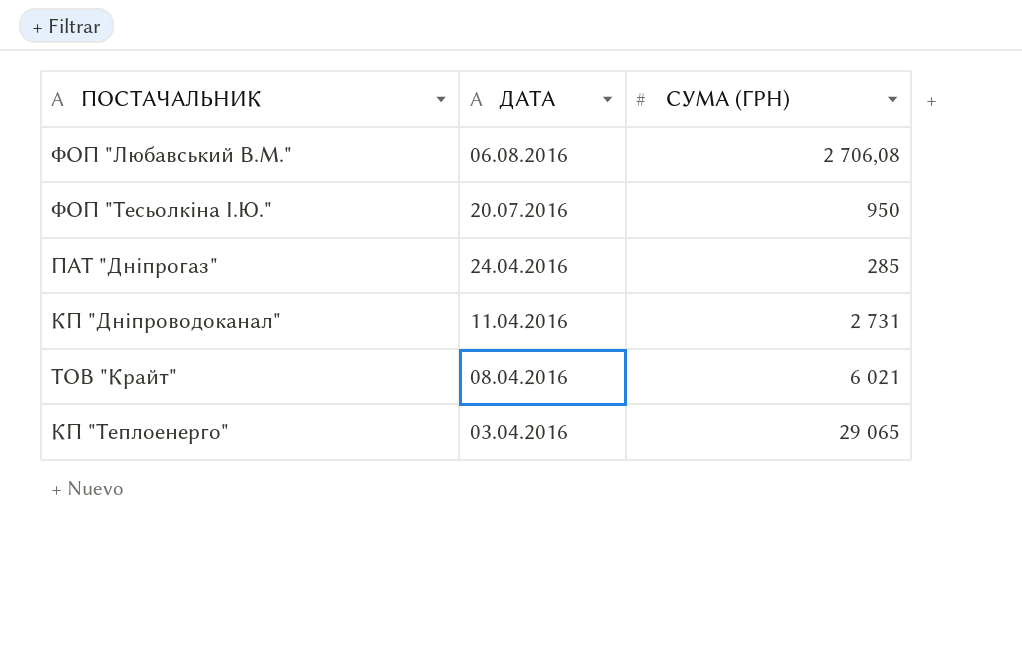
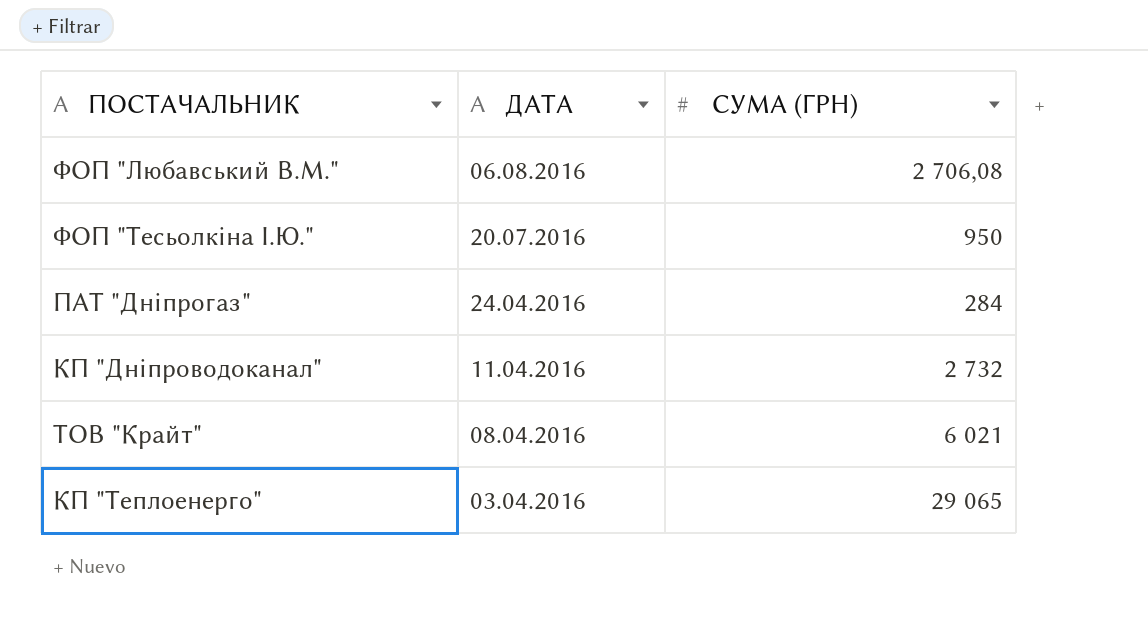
ПАТ "Дніпрогаз" | СУМА (ГРН): 285 -> 284
КП "Дніпроводоканал" | СУМА (ГРН): 2 731 -> 2 732

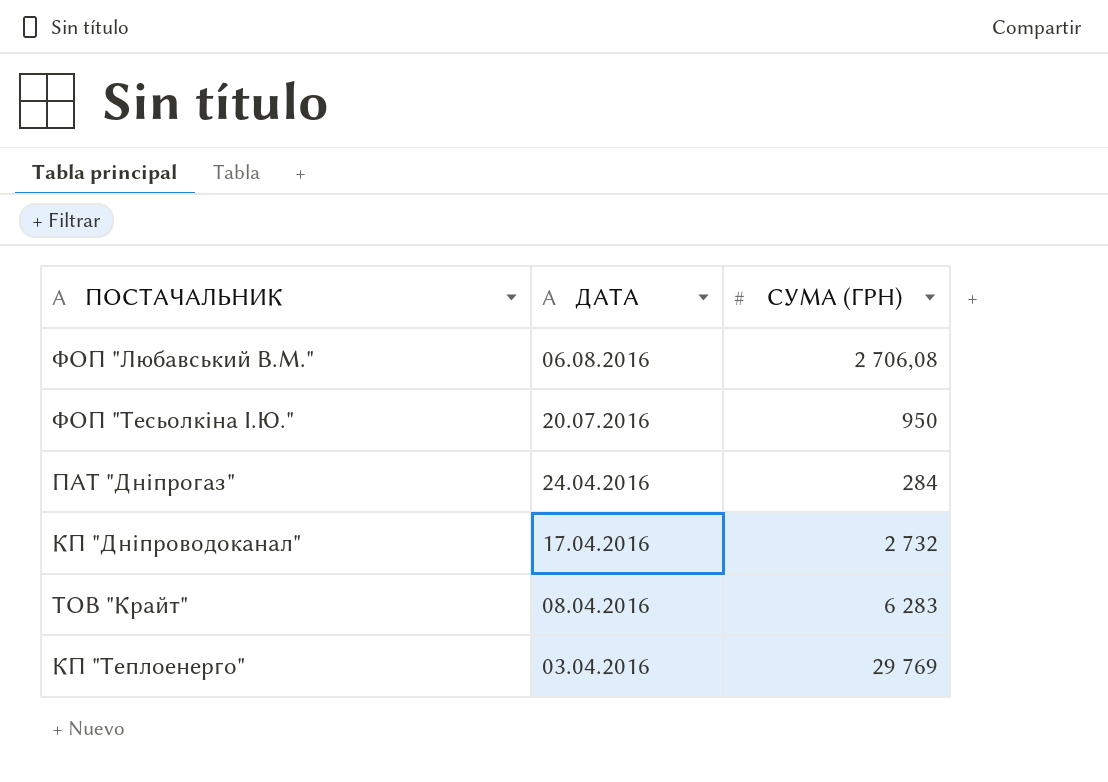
КП "Дніпроводоканал" | ДАТА: 11.04.2016 -> 17.04.2016
ТОВ "Крайт" | СУМА (ГРН): 6 021 -> 6 283
КП "Теплоенерго" | СУМА (ГРН): 29 065 -> 29 769

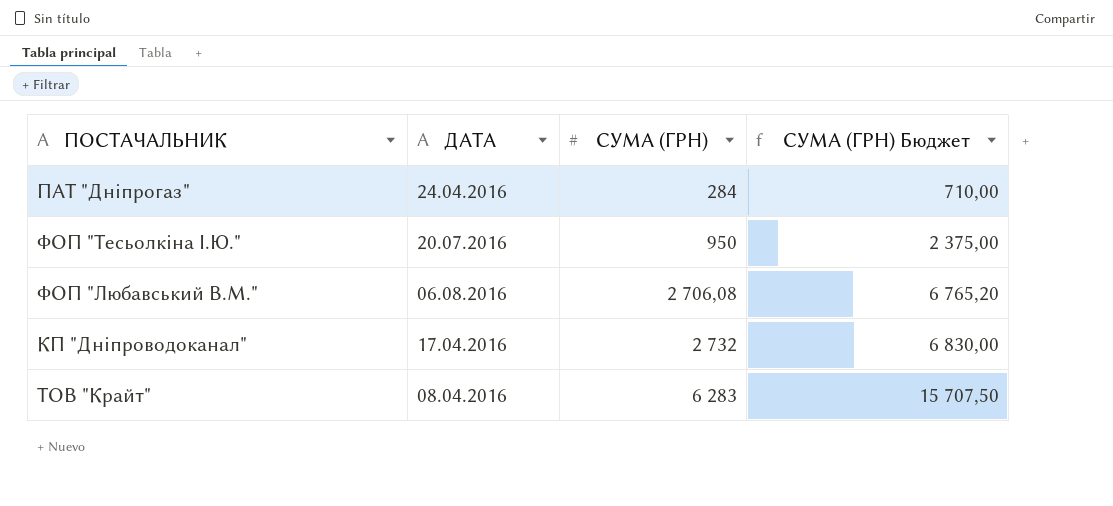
row order: ДАТА descending -> СУМА (ГРН) ascending
column СУМА (ГРН) Бюджет | formula: none -> [СУМА (ГРН)] * 2,5
row КП "Теплоенерго": 03.04.2016 | 29 769 -> none

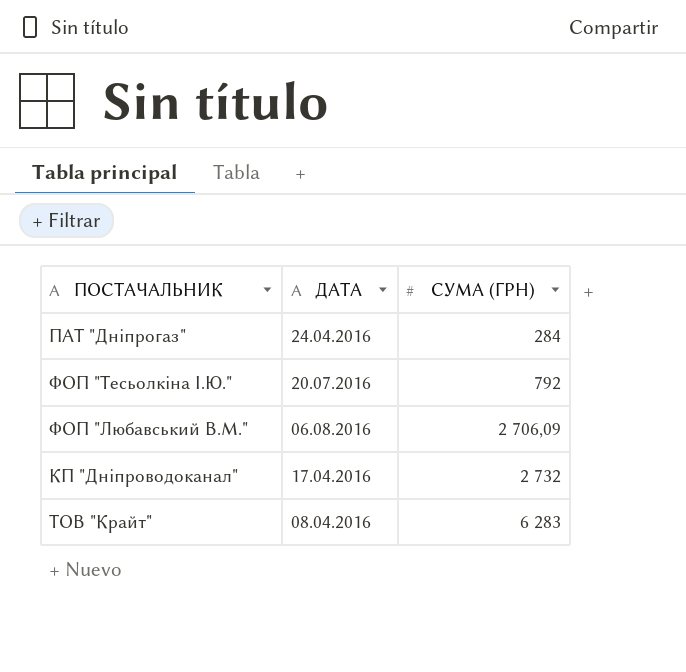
column СУМА (ГРН) Бюджет | formula: [СУМА (ГРН)] * 2,5 -> none
ФОП "Тесьолкіна І.Ю." | СУМА (ГРН): 950 -> 792
ФОП "Любавський В.М." | СУМА (ГРН): 2 706,08 -> 2 706,09

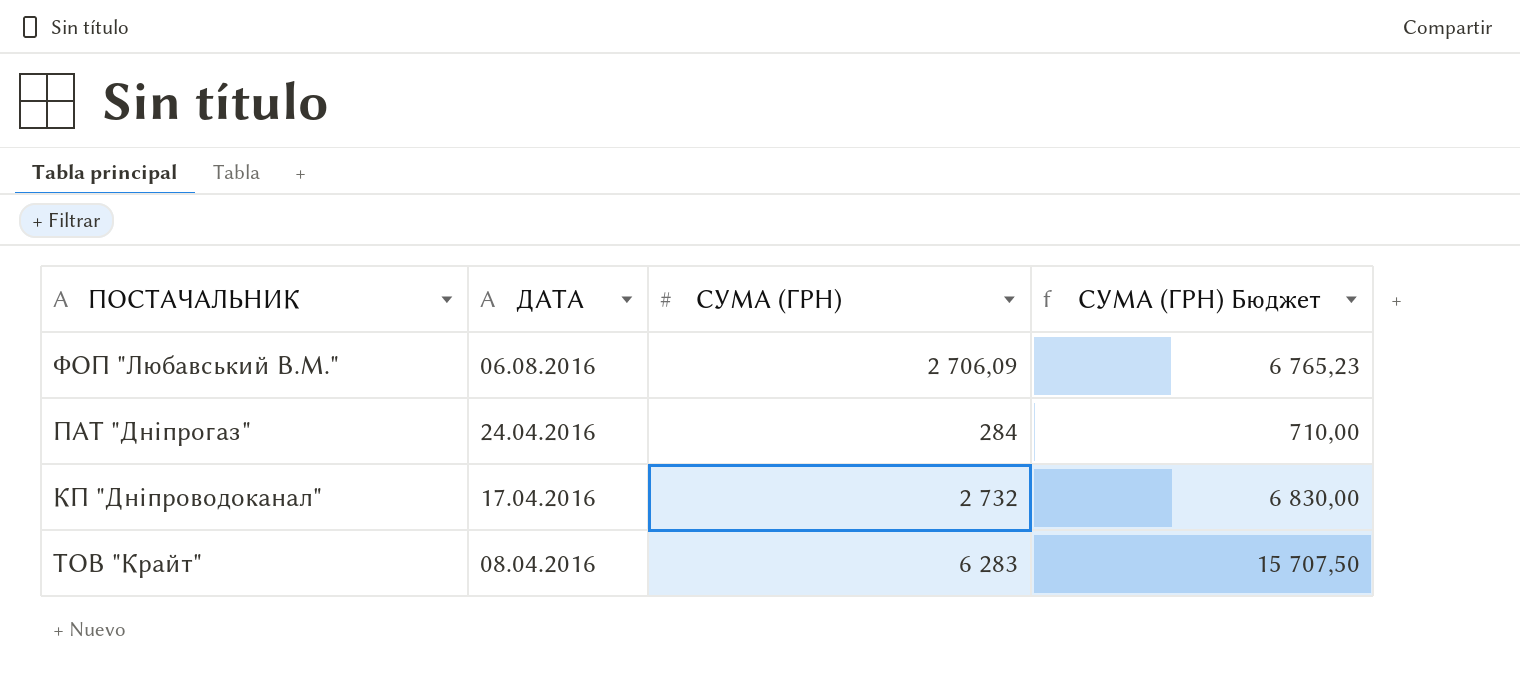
row order: СУМА (ГРН) ascending -> ДАТА descending
column СУМА (ГРН) Бюджет | formula: none -> [СУМА (ГРН)] * 2,5
row ФОП "Тесьолкіна І.Ю.": 20.07.2016 | 792 -> none

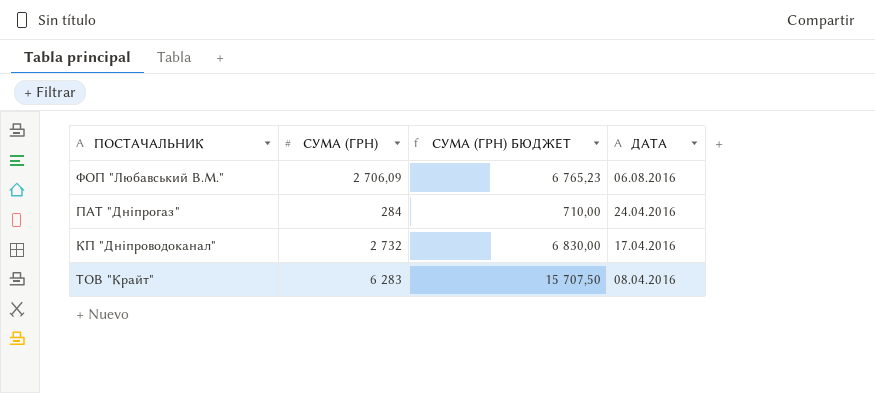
column name: СУМА (ГРН) Бюджет -> СУМА (ГРН) БЮДЖЕТ
column ДАТА | position: 2 -> 4

